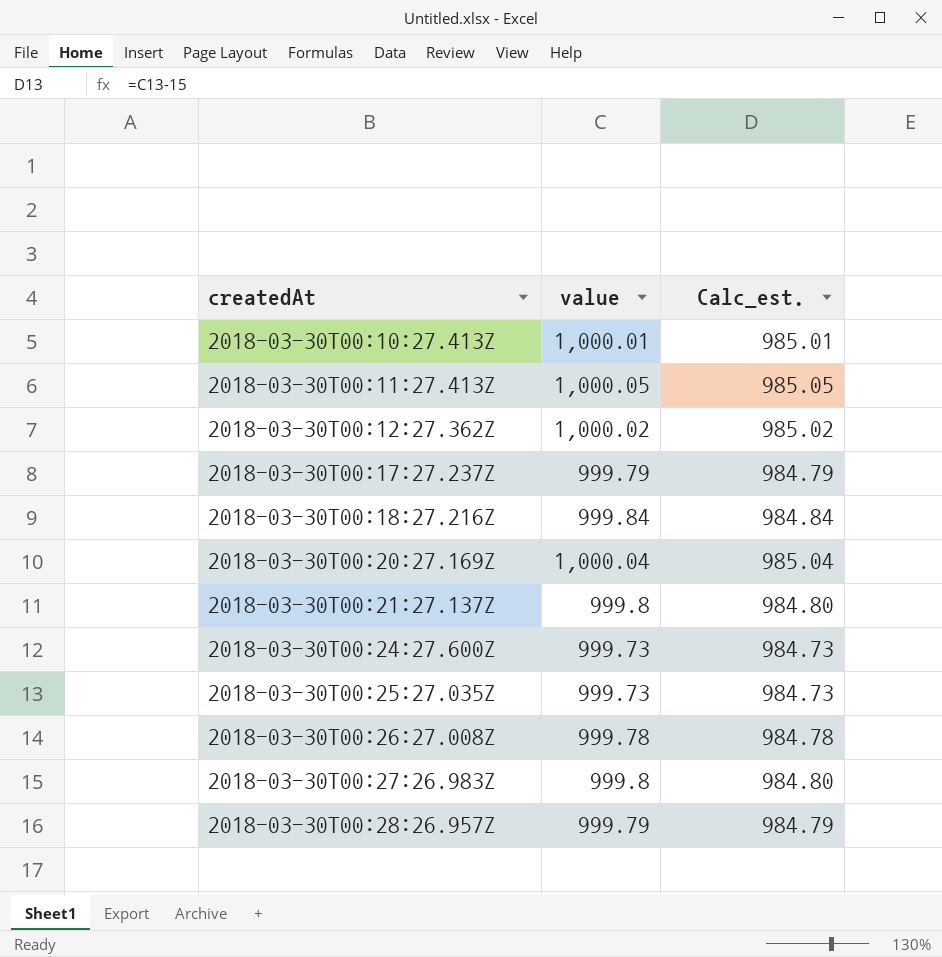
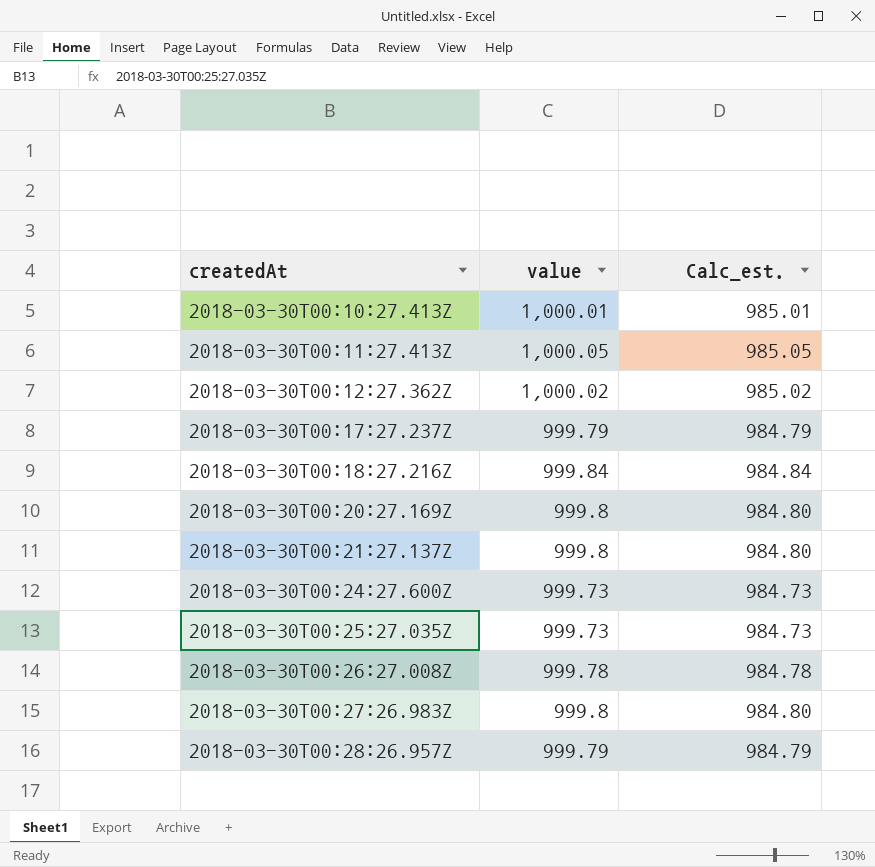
2018-03-30T00:20:27.169Z | value: 1,000.04 -> 999.8
2018-03-30T00:20:27.169Z | Calc_est.: 985.04 -> 984.80

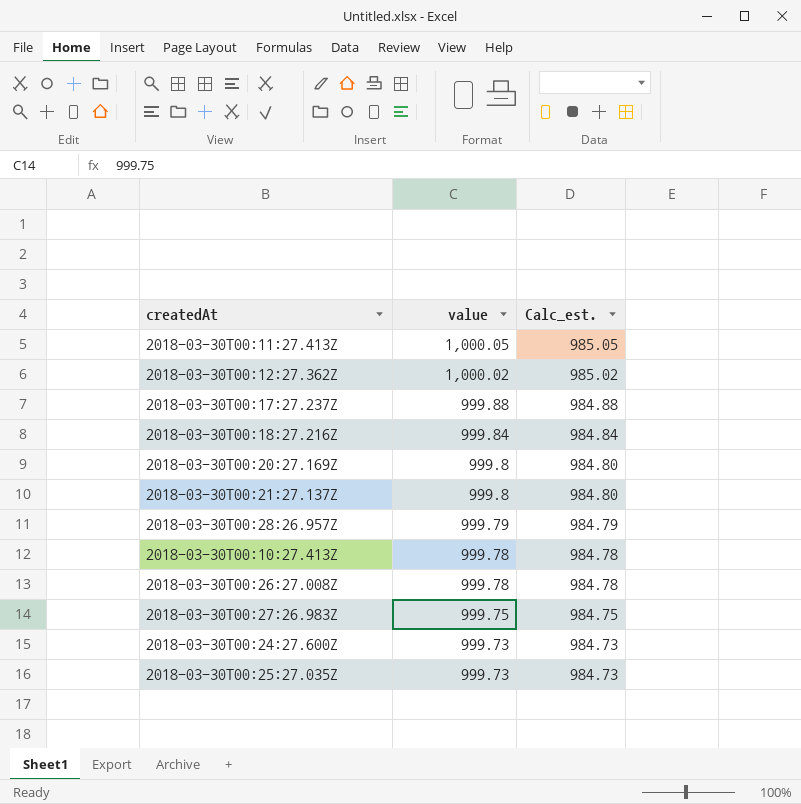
row order: createdAt ascending -> value descending
2018-03-30T00:17:27.237Z | value: 999.79 -> 999.88
2018-03-30T00:17:27.237Z | Calc_est.: 984.79 -> 984.88
2018-03-30T00:10:27.413Z | value: 1,000.01 -> 999.78
2018-03-30T00:10:27.413Z | Calc_est.: 985.01 -> 984.78
2018-03-30T00:27:26.983Z | value: 999.8 -> 999.75
2018-03-30T00:27:26.983Z | Calc_est.: 984.80 -> 984.75

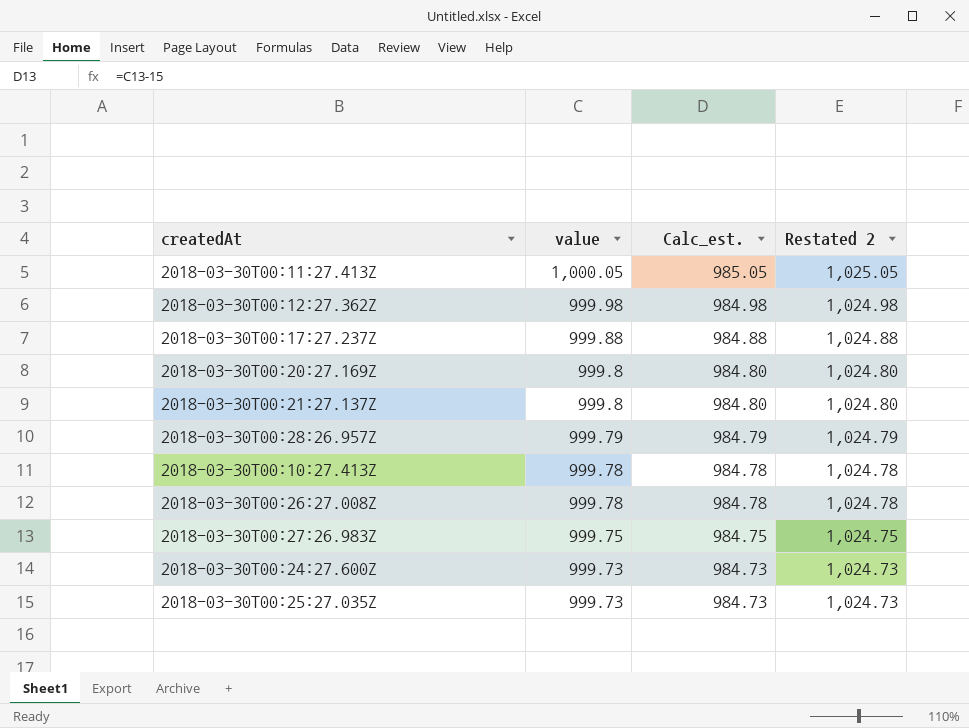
column Restated 2 | formula: none -> [value] + 25
row 2018-03-30T00:18:27.216Z: 999.84 | 984.84 -> none
2018-03-30T00:12:27.362Z | value: 1,000.02 -> 999.98
2018-03-30T00:12:27.362Z | Calc_est.: 985.02 -> 984.98

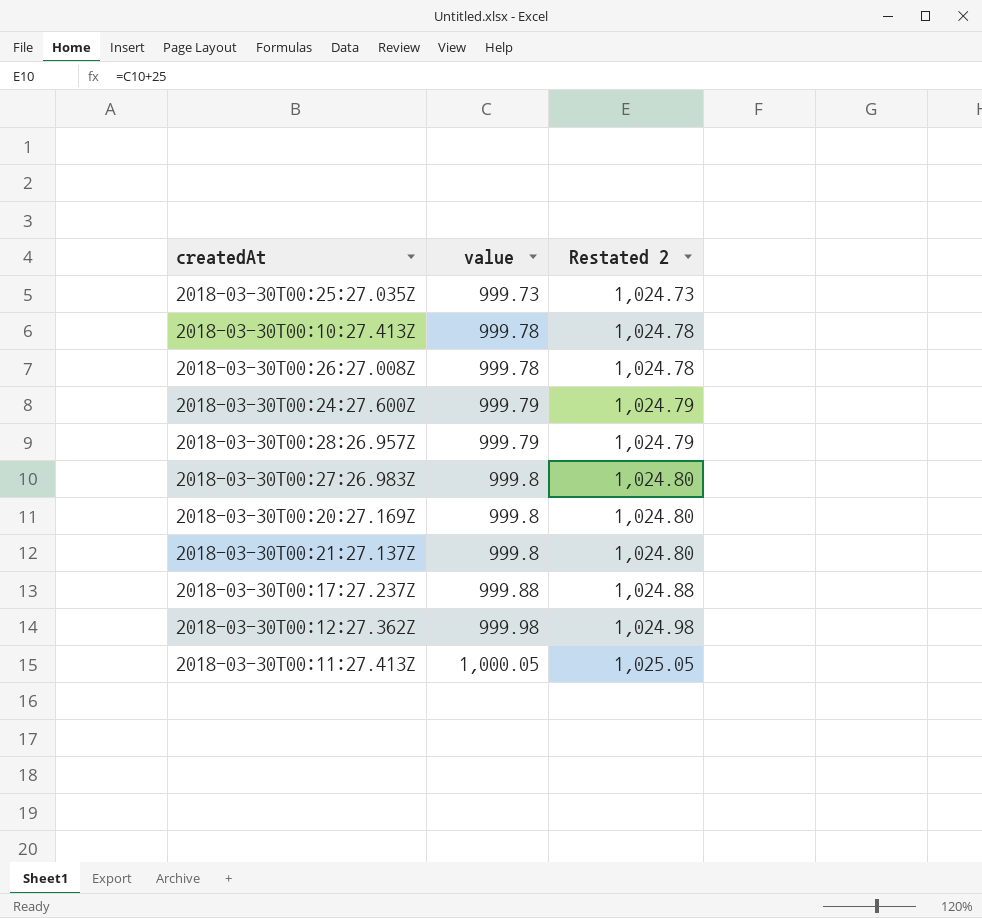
row order: value descending -> value ascending
column Calc_est. | formula: [value] - 15 -> none
2018-03-30T00:24:27.600Z | value: 999.73 -> 999.79
2018-03-30T00:24:27.600Z | Restated 2: 1,024.73 -> 1,024.79
2018-03-30T00:27:26.983Z | value: 999.75 -> 999.8
2018-03-30T00:27:26.983Z | Restated 2: 1,024.75 -> 1,024.80

